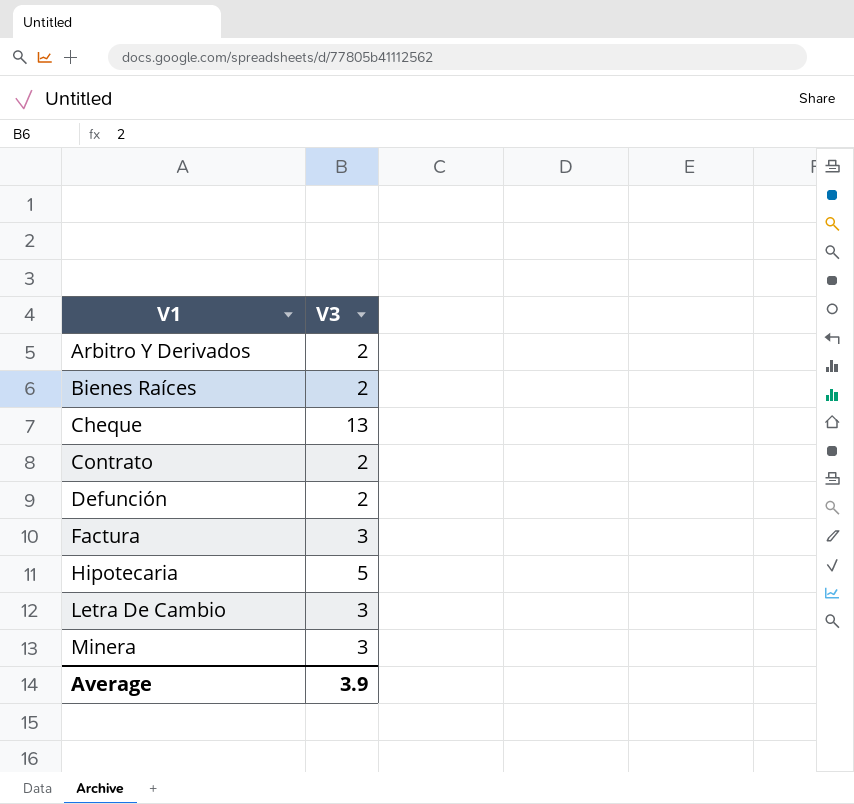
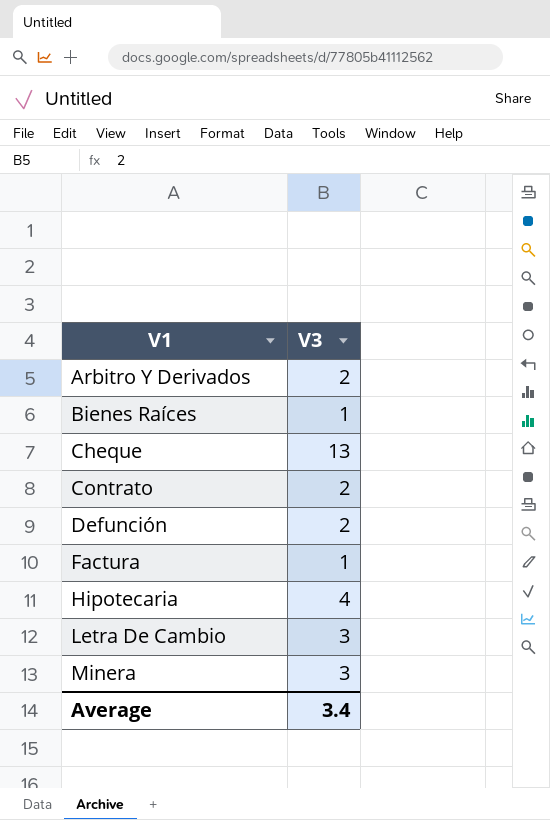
Bienes Raíces | V3: 2 -> 1
Factura | V3: 3 -> 1
Hipotecaria | V3: 5 -> 4
Average | V3: 3.9 -> 3.4

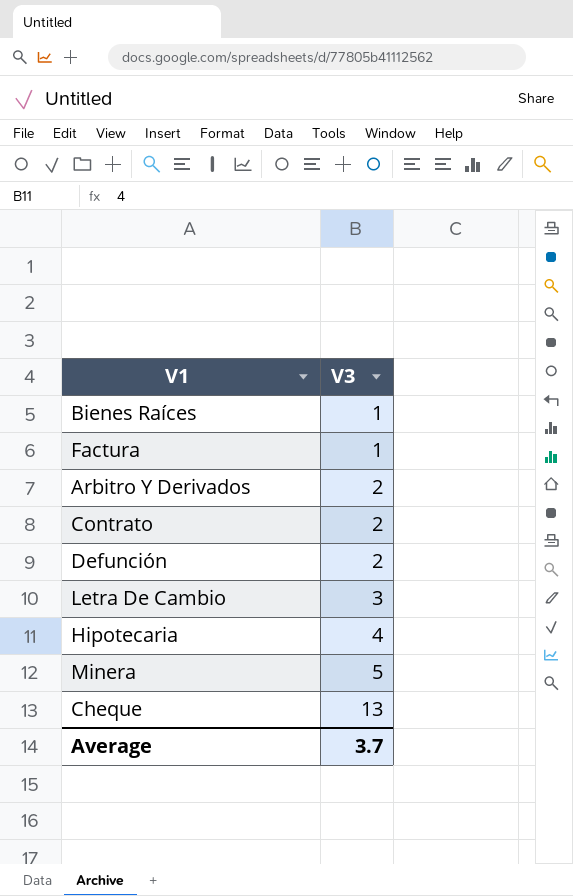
row order: V1 ascending -> V3 ascending
Minera | V3: 3 -> 5
Average | V3: 3.4 -> 3.7

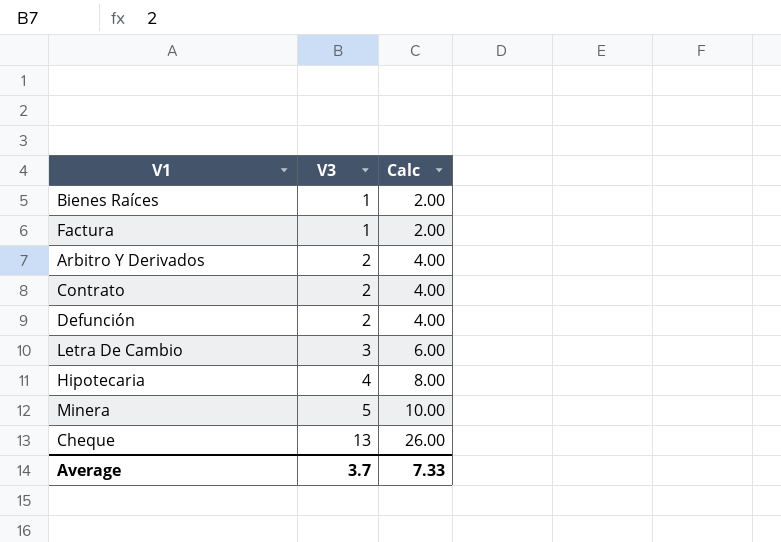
column Calc | formula: none -> [V3] * 2

